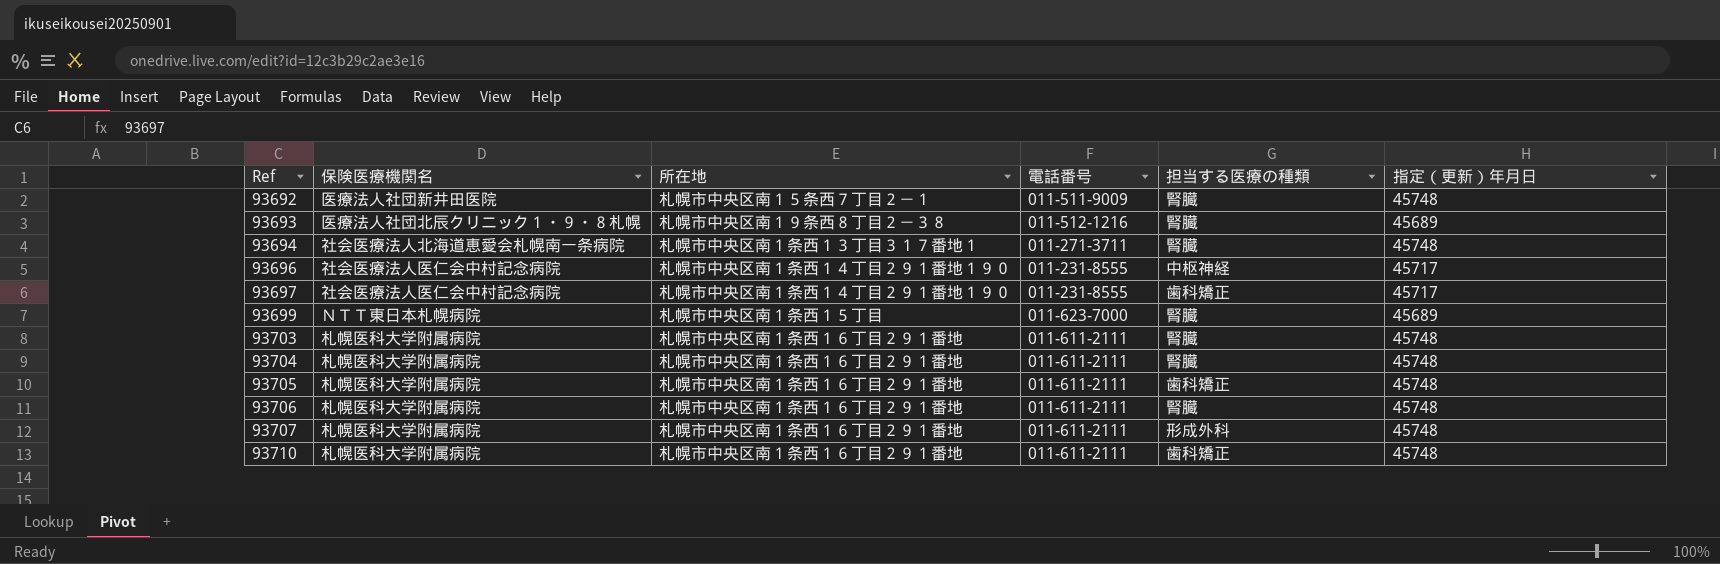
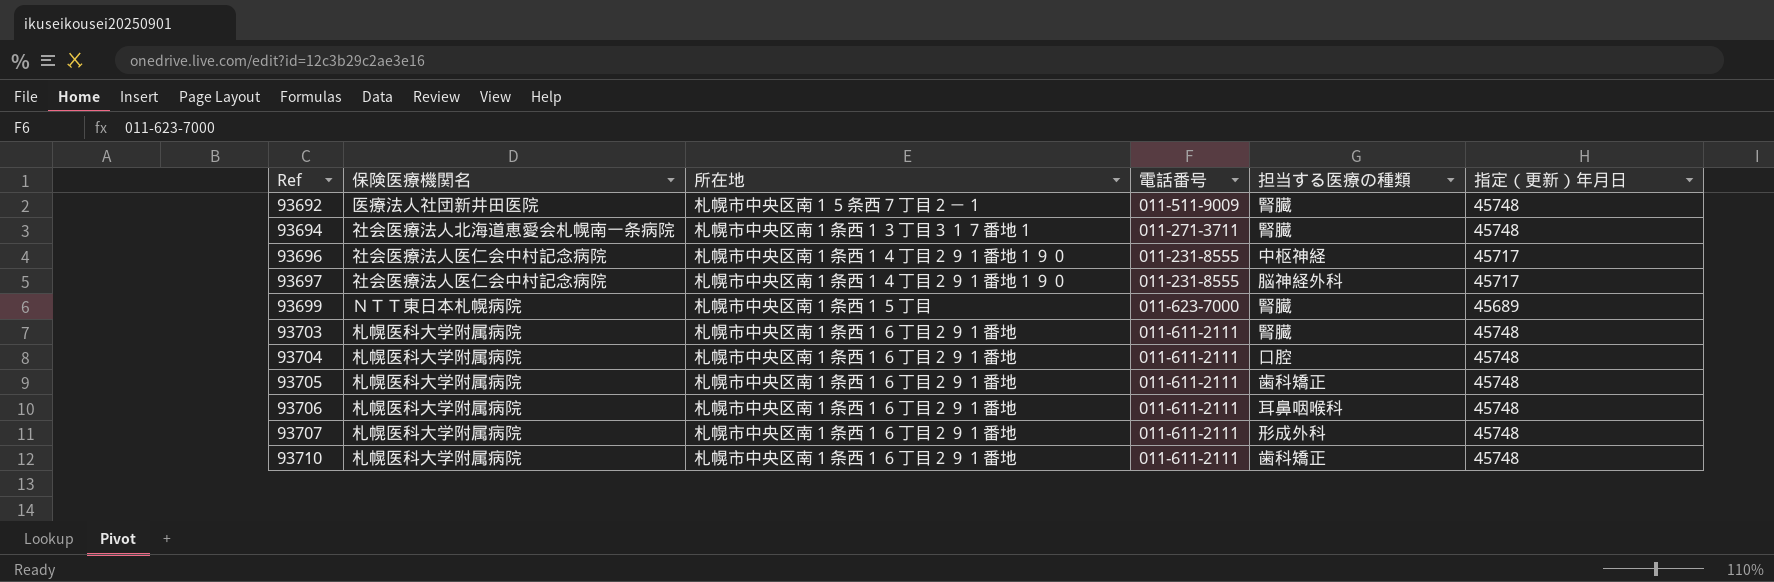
row 93693: 医療法人社団北辰クリニック１・９・８札幌 | 札幌市中央区南１９条西８丁目２－３８ | 011-512-1216 | 腎臓 | 45689 -> none
93697 | 担当する医療の種類: 歯科矯正 -> 脳神経外科
93704 | 担当する医療の種類: 腎臓 -> 口腔
93706 | 担当する医療の種類: 腎臓 -> 耳鼻咽喉科

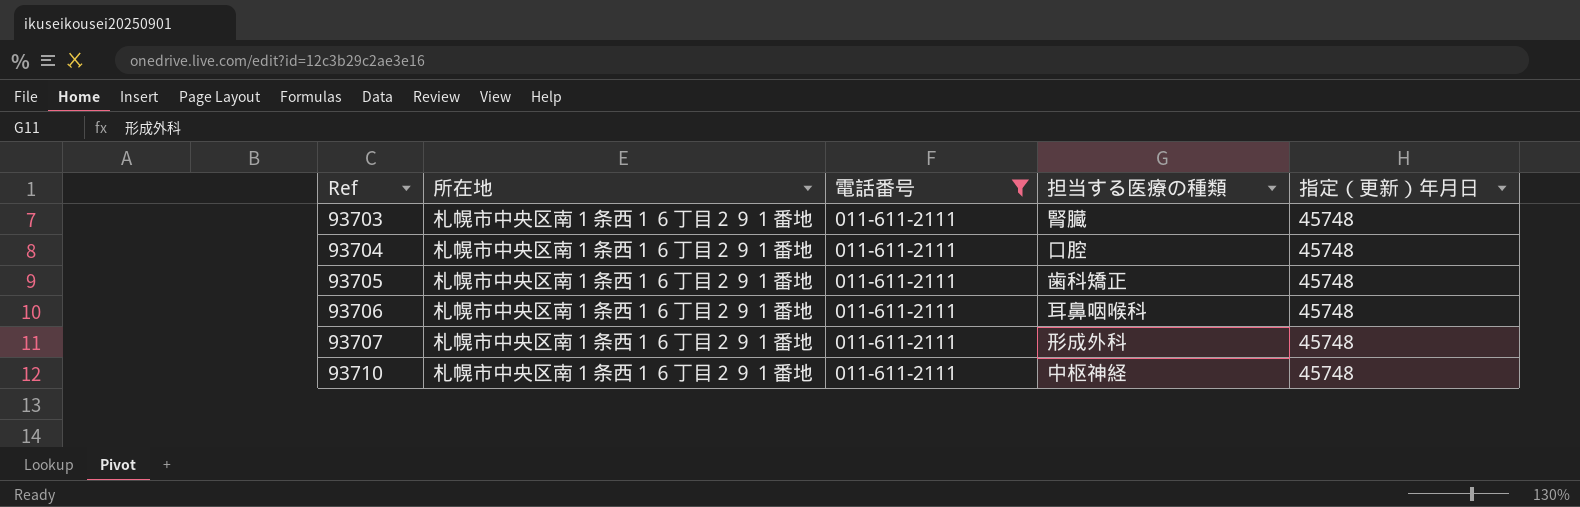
filter: none -> 電話番号 = 011-611-2111
column 保険医療機関名 | position: 2 -> none
93710 | 担当する医療の種類: 歯科矯正 -> 中枢神経

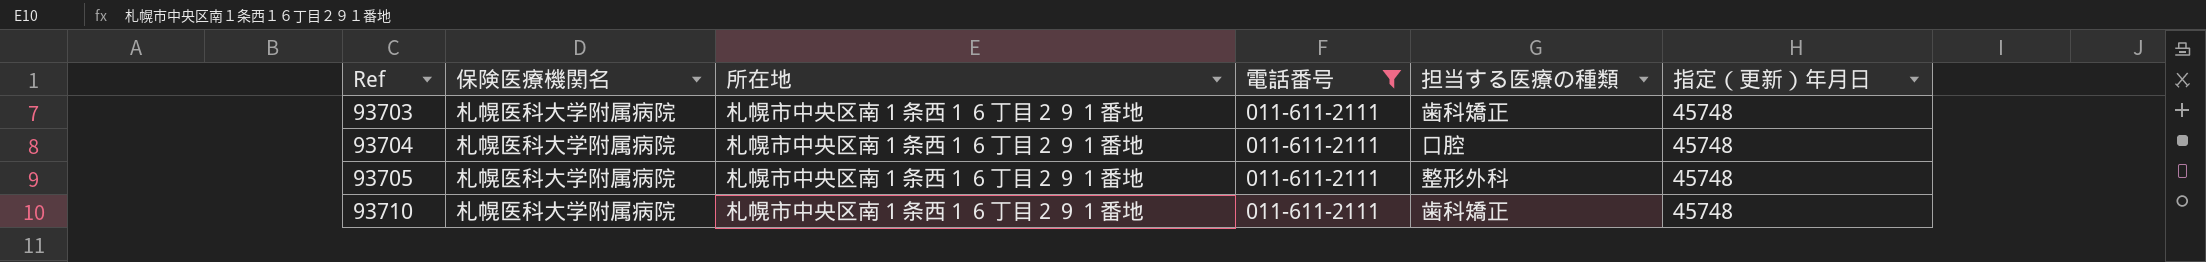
column 保険医療機関名 | position: none -> 2
row 93706: 札幌市中央区南１条西１６丁目２９１番地 | 011-611-2111 | 耳鼻咽喉科 | 45748 -> none
row 93707: 札幌市中央区南１条西１６丁目２９１番地 | 011-611-2111 | 形成外科 | 45748 -> none
93703 | 担当する医療の種類: 腎臓 -> 歯科矯正
93705 | 担当する医療の種類: 歯科矯正 -> 整形外科
93710 | 担当する医療の種類: 中枢神経 -> 歯科矯正

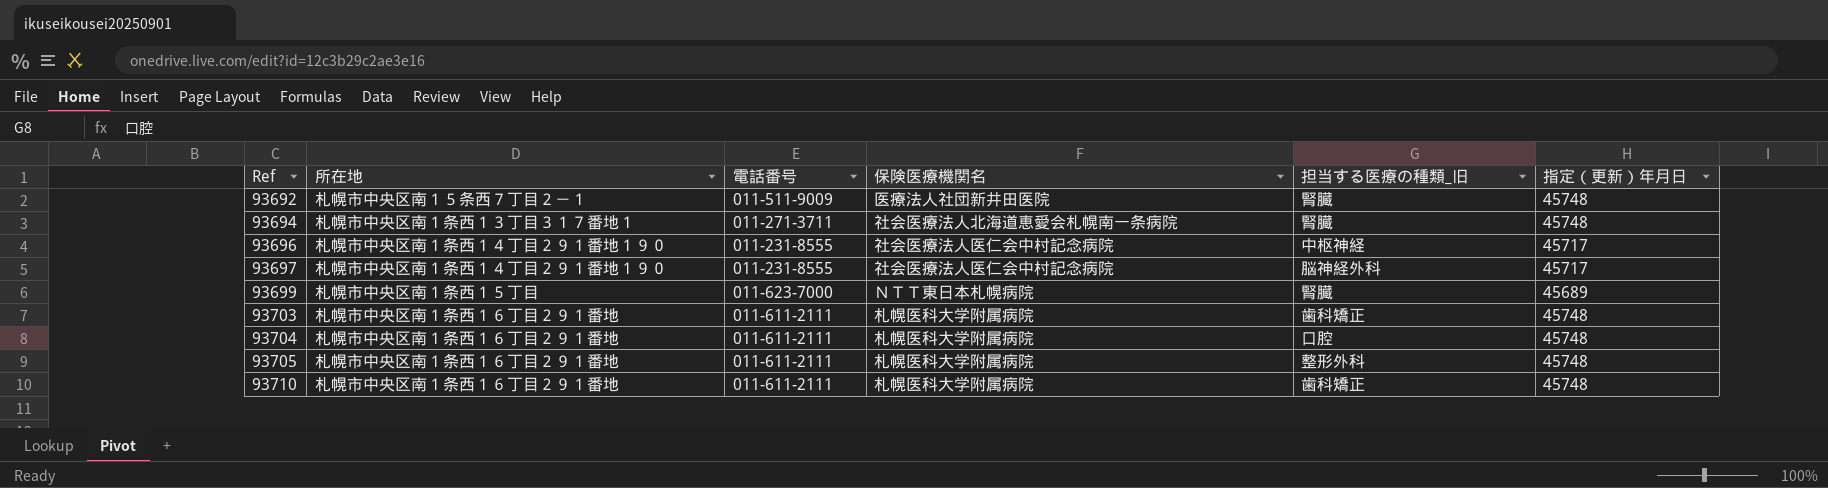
filter: 電話番号 = 011-611-2111 -> none
column 保険医療機関名 | position: 2 -> 4
column name: 担当する医療の種類 -> 担当する医療の種類_旧

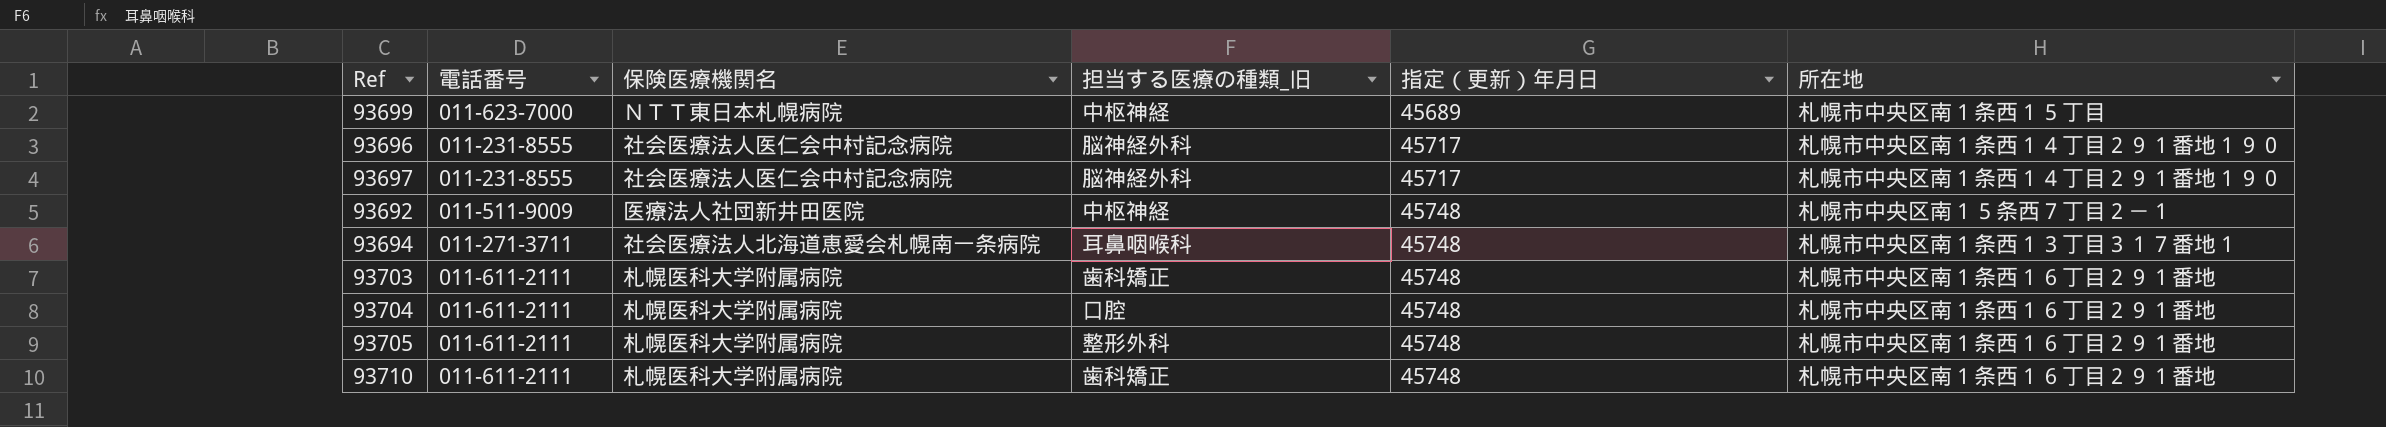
row order: Ref ascending -> 指定（更新）年月日 ascending
column 所在地 | position: 2 -> 6
93699 | 担当する医療の種類_旧: 腎臓 -> 中枢神経
93696 | 担当する医療の種類_旧: 中枢神経 -> 脳神経外科
93692 | 担当する医療の種類_旧: 腎臓 -> 中枢神経
93694 | 担当する医療の種類_旧: 腎臓 -> 耳鼻咽喉科

